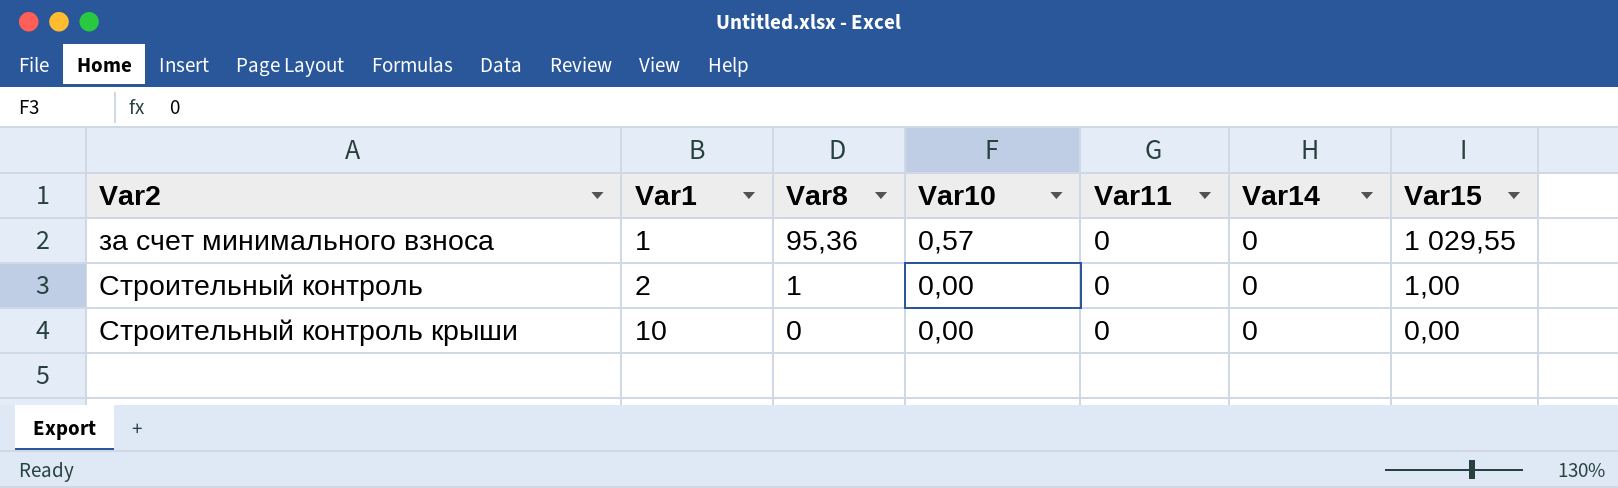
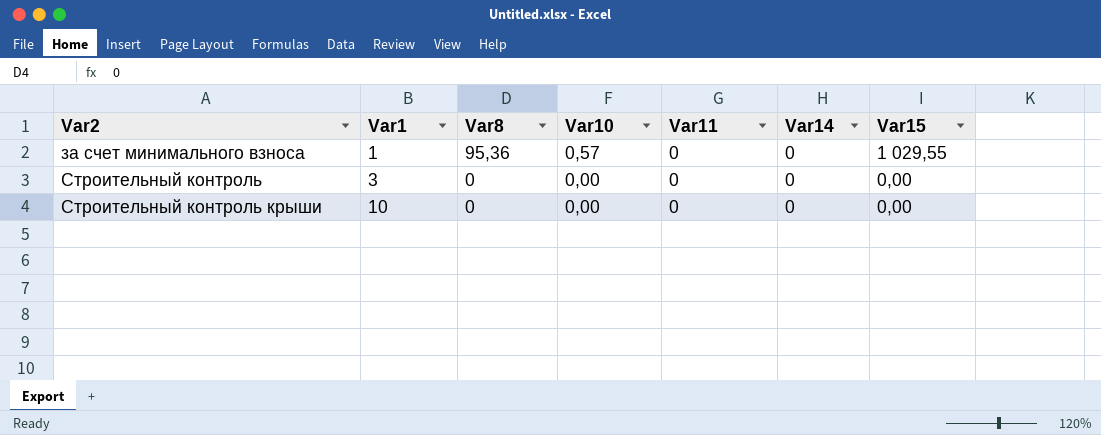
Строительный контроль | Var1: 2 -> 3
Строительный контроль | Var8: 1 -> 0
Строительный контроль | Var15: 1,00 -> 0,00

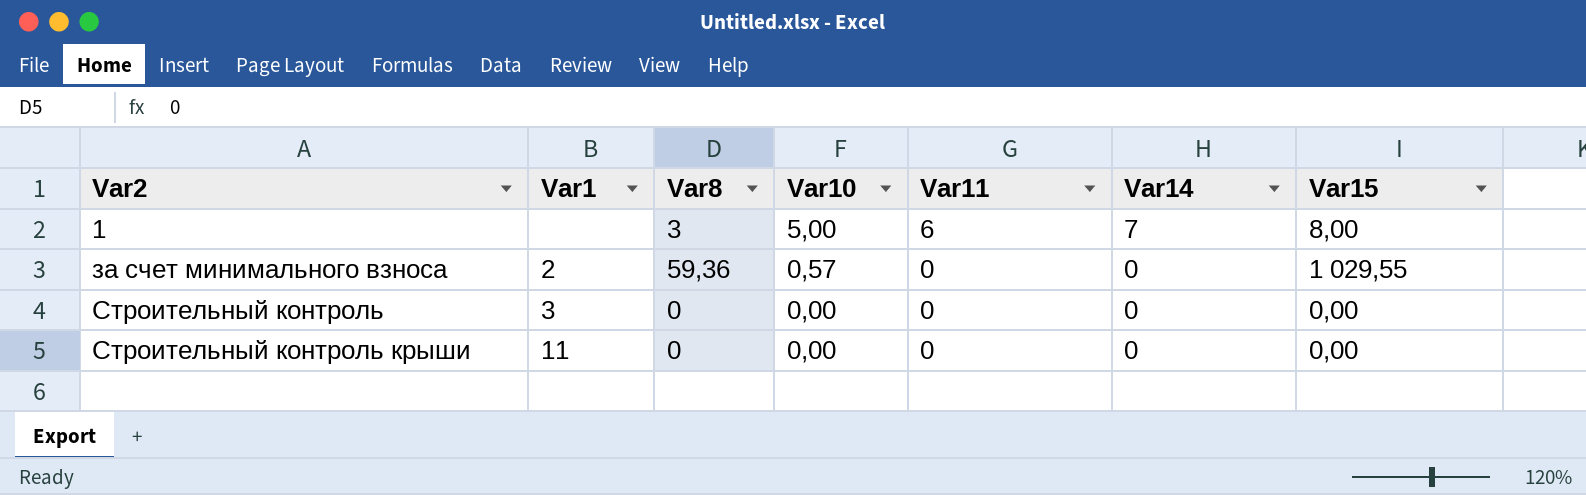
row 1: none -> none | 3 | 5,00 | 6 | 7 | 8,00
за счет минимального взноса | Var1: 1 -> 2
за счет минимального взноса | Var8: 95,36 -> 59,36
Строительный контроль крыши | Var1: 10 -> 11

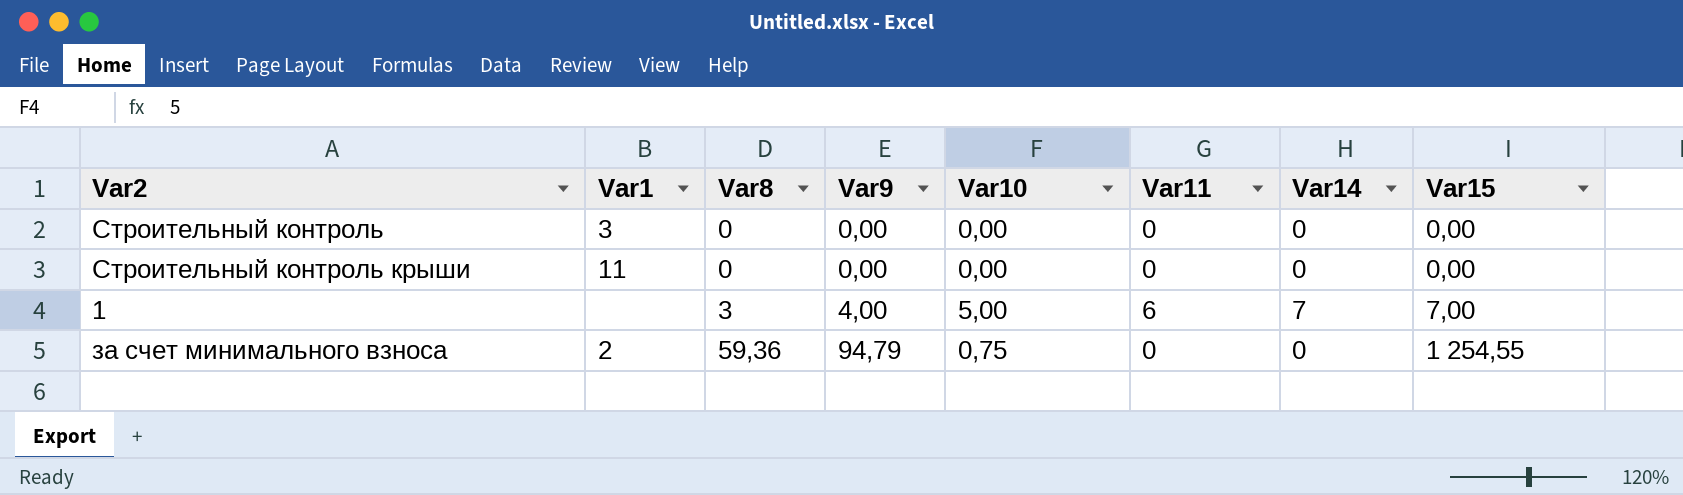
row order: Var2 ascending -> Var8 ascending
column Var9 | position: none -> 4
1 | Var15: 8,00 -> 7,00
за счет минимального взноса | Var10: 0,57 -> 0,75
за счет минимального взноса | Var15: 1 029,55 -> 1 254,55

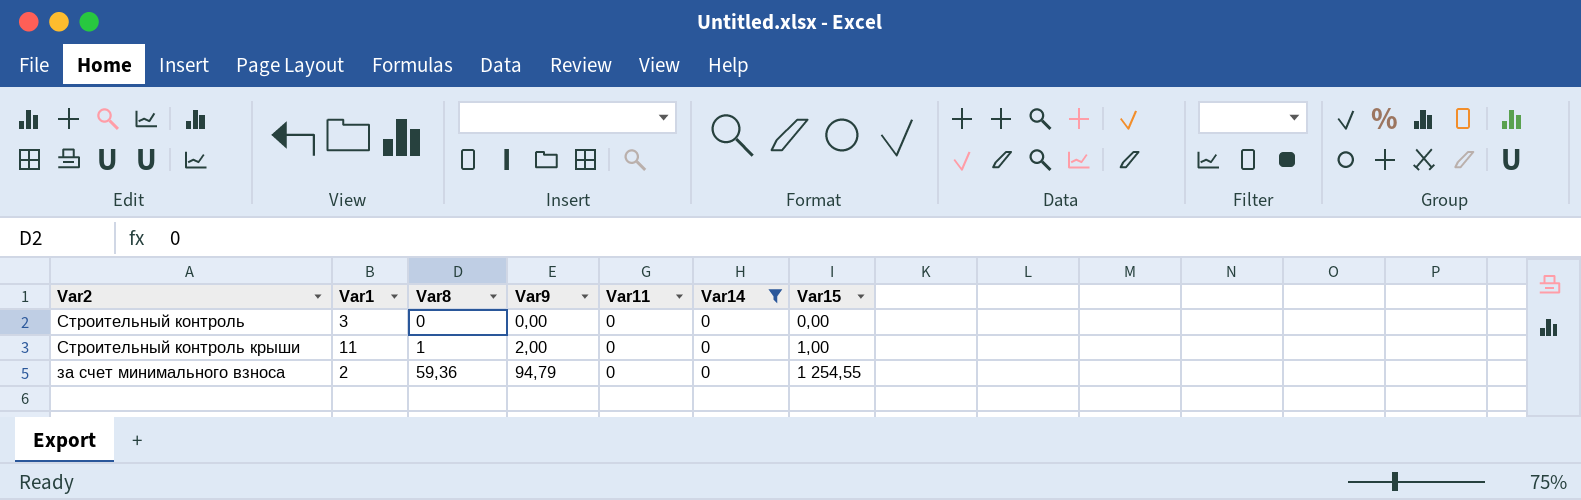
filter: none -> Var14 = 0
column Var10 | position: 5 -> none
Строительный контроль крыши | Var8: 0 -> 1
Строительный контроль крыши | Var9: 0,00 -> 2,00
Строительный контроль крыши | Var15: 0,00 -> 1,00

